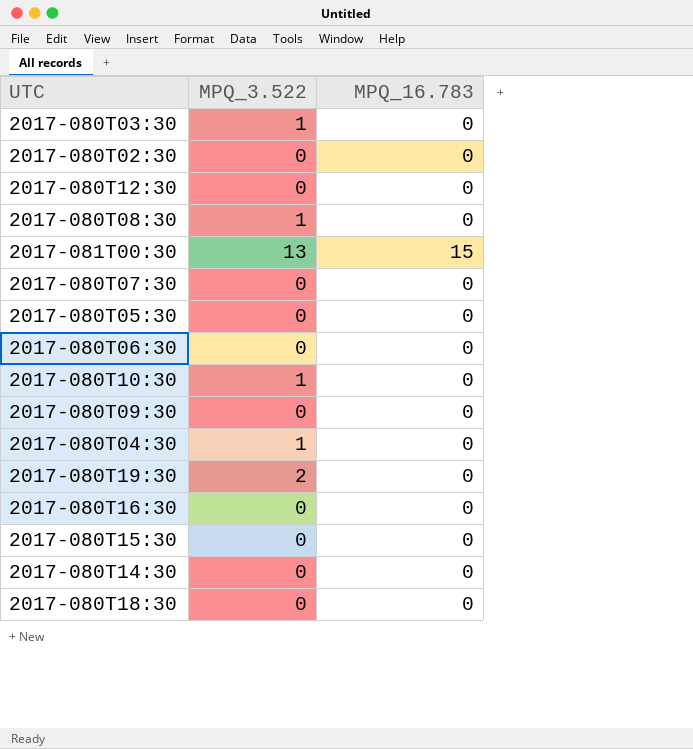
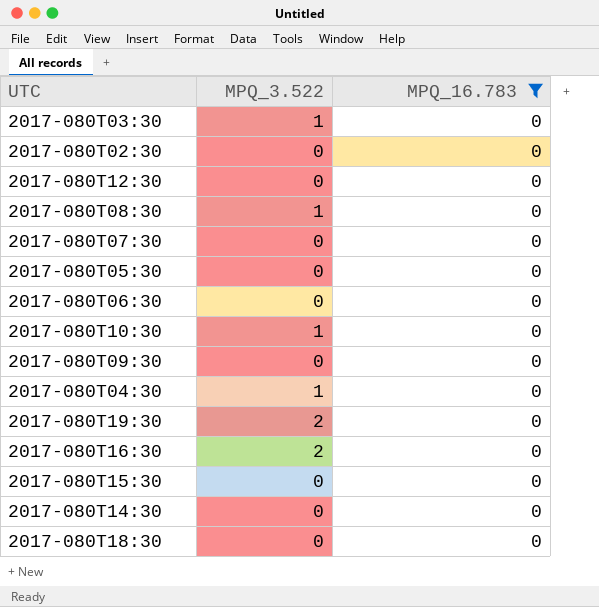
filter: none -> MPQ_16.783 = 0
2017-080T16:30 | MPQ_3.522: 0 -> 2

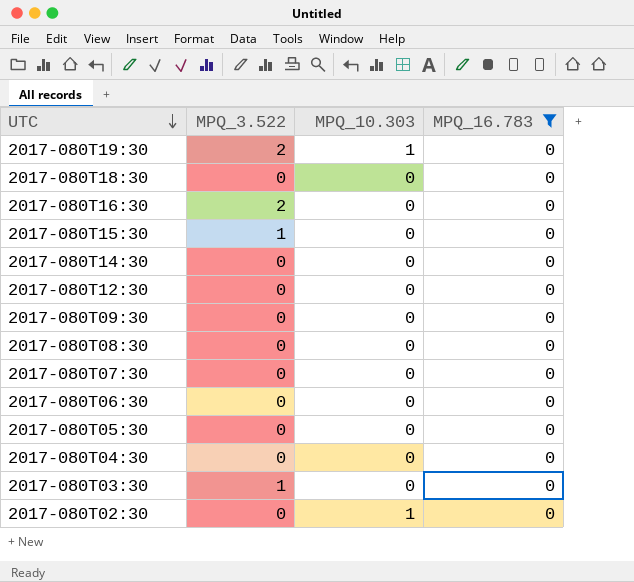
row order: none -> UTC descending
column MPQ_10.303 | position: none -> 3
row 2017-080T10:30: 1 | 0 -> none
2017-080T15:30 | MPQ_3.522: 0 -> 1
2017-080T08:30 | MPQ_3.522: 1 -> 0
2017-080T04:30 | MPQ_3.522: 1 -> 0

